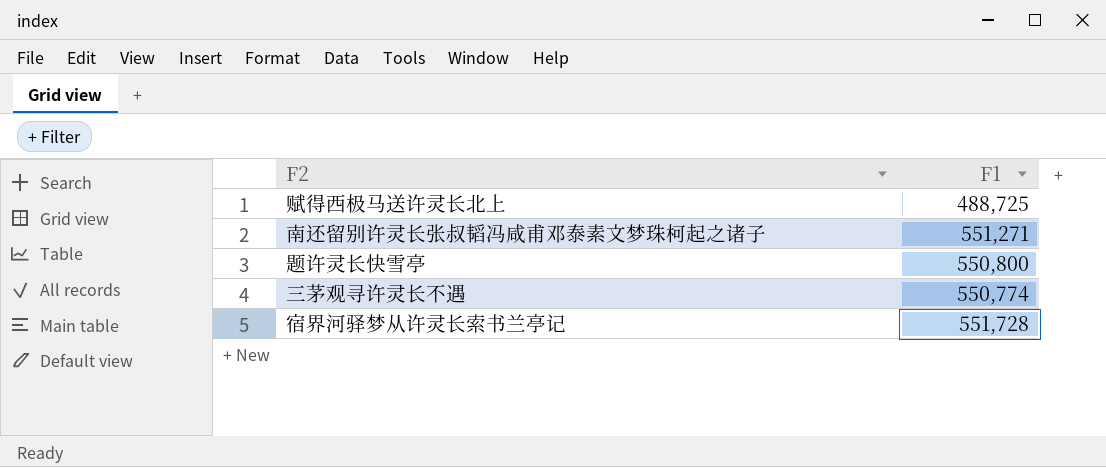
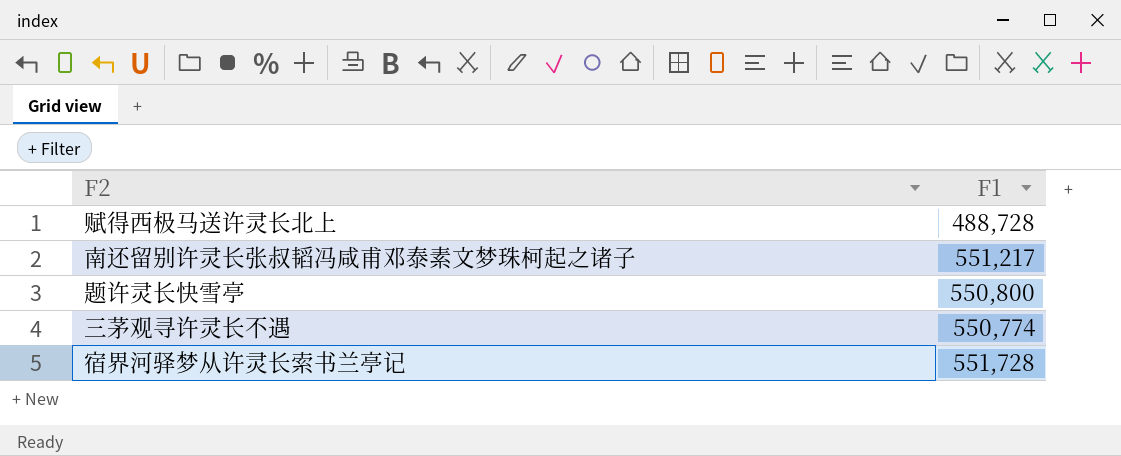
赋得西极马送许灵长北上 | F1: 488,725 -> 488,728
南还留别许灵长张叔韬冯咸甫邓泰素文梦珠柯起之诸子 | F1: 551,271 -> 551,217

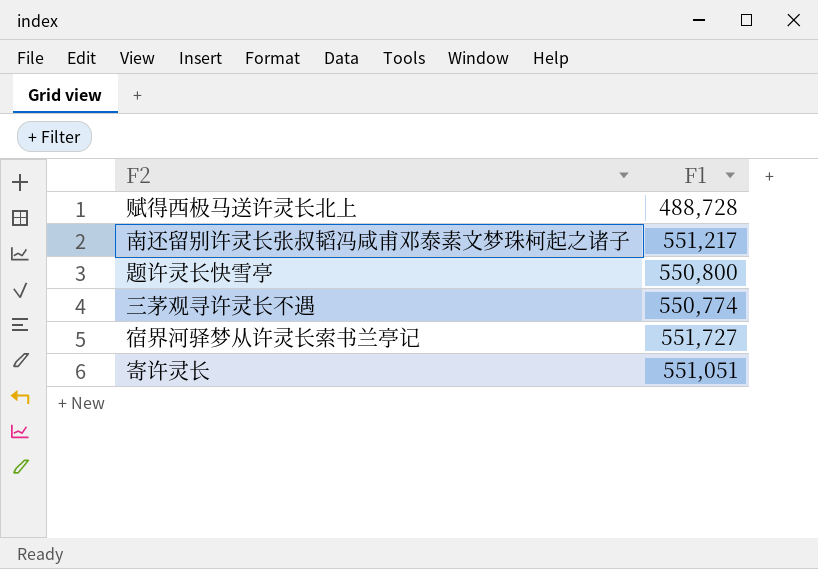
宿界河驿梦从许灵长索书兰亭记 | F1: 551,728 -> 551,727
row 寄许灵长: none -> 551,051

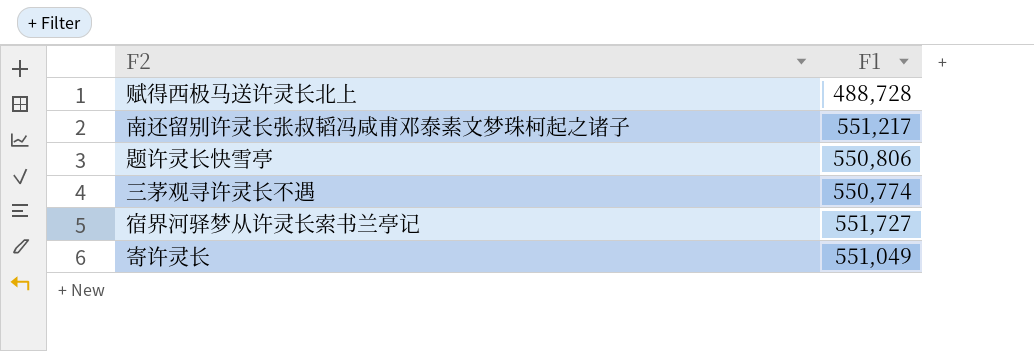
题许灵长快雪亭 | F1: 550,800 -> 550,806
寄许灵长 | F1: 551,051 -> 551,049

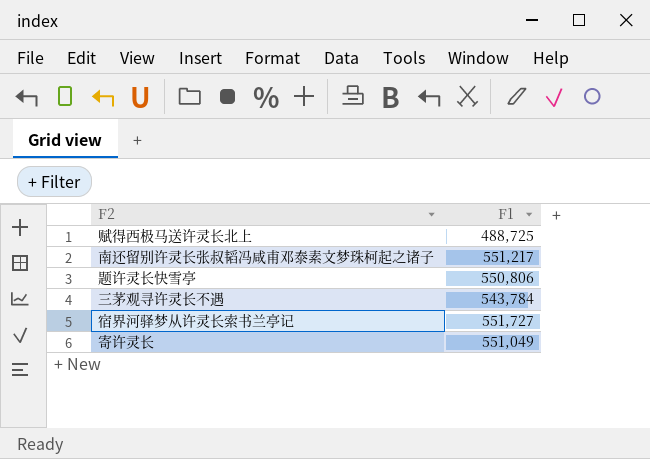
赋得西极马送许灵长北上 | F1: 488,728 -> 488,725
三茅观寻许灵长不遇 | F1: 550,774 -> 543,784

